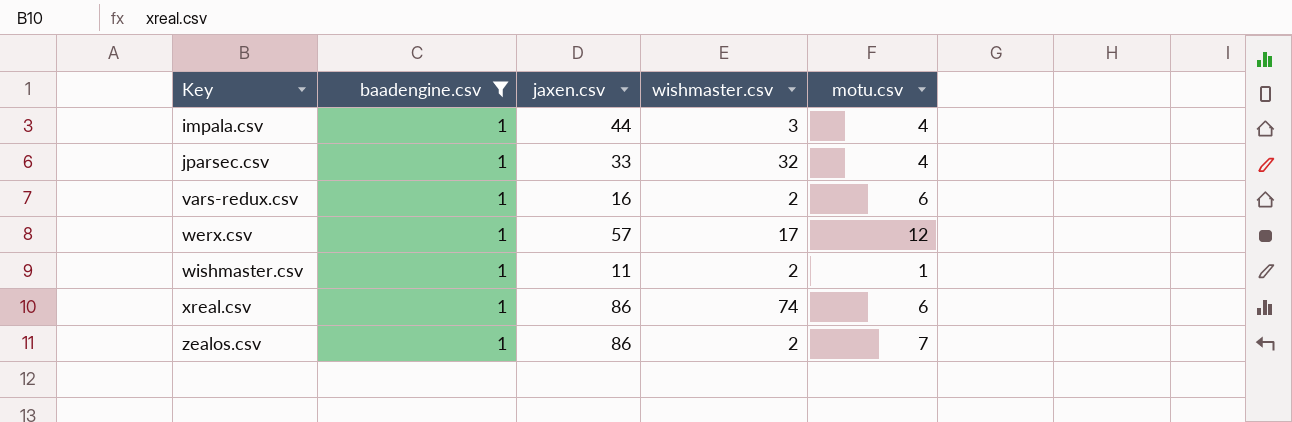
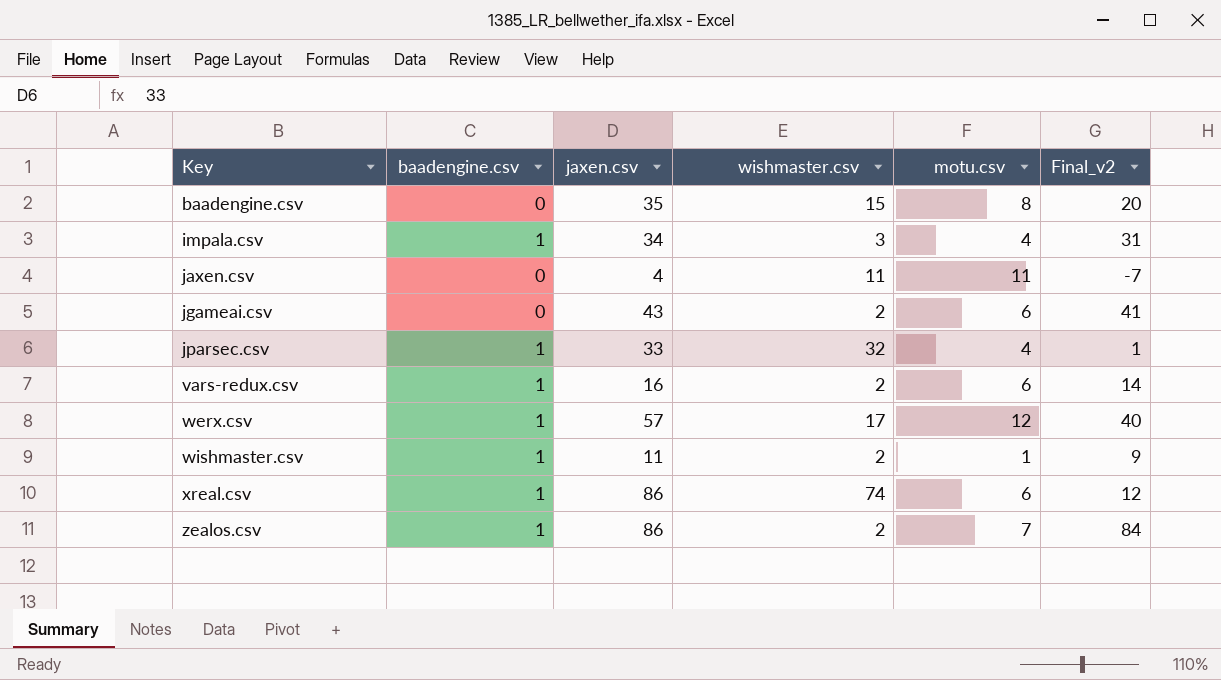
filter: baadengine.csv = 1 -> none
column Final_v2 | formula: none -> [jaxen.csv] - [wishmaster.csv]
impala.csv | jaxen.csv: 44 -> 34

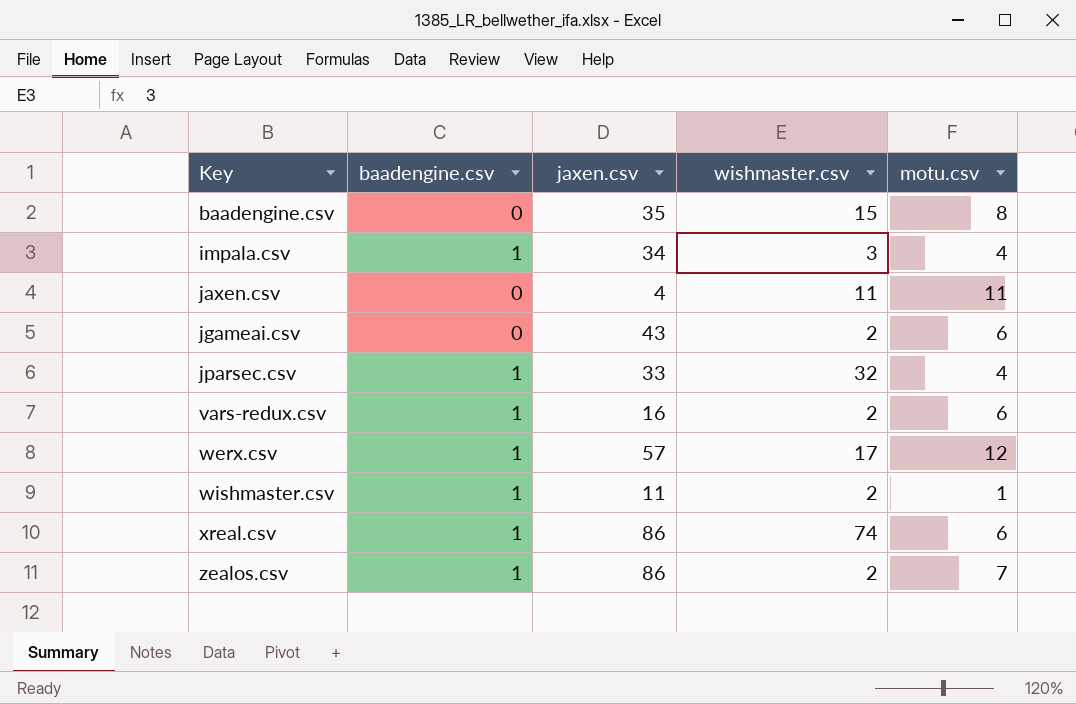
column Final_v2 | formula: [jaxen.csv] - [wishmaster.csv] -> none

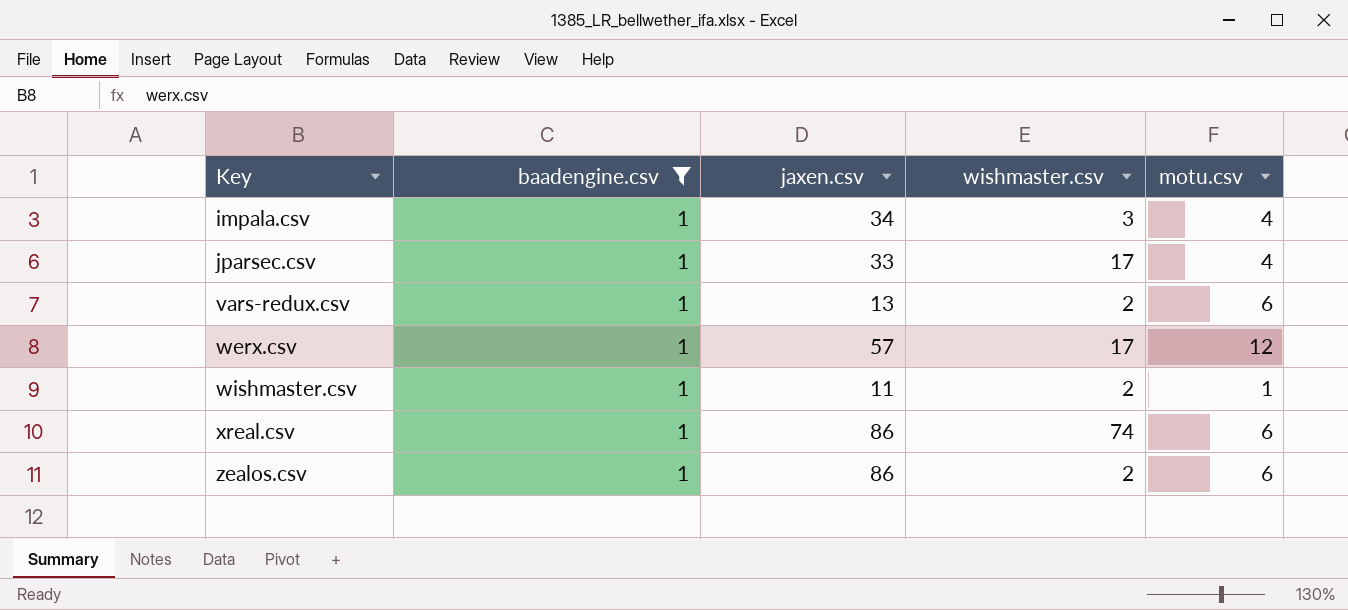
filter: none -> baadengine.csv = 1
jparsec.csv | wishmaster.csv: 32 -> 17
vars-redux.csv | jaxen.csv: 16 -> 13
zealos.csv | motu.csv: 7 -> 6

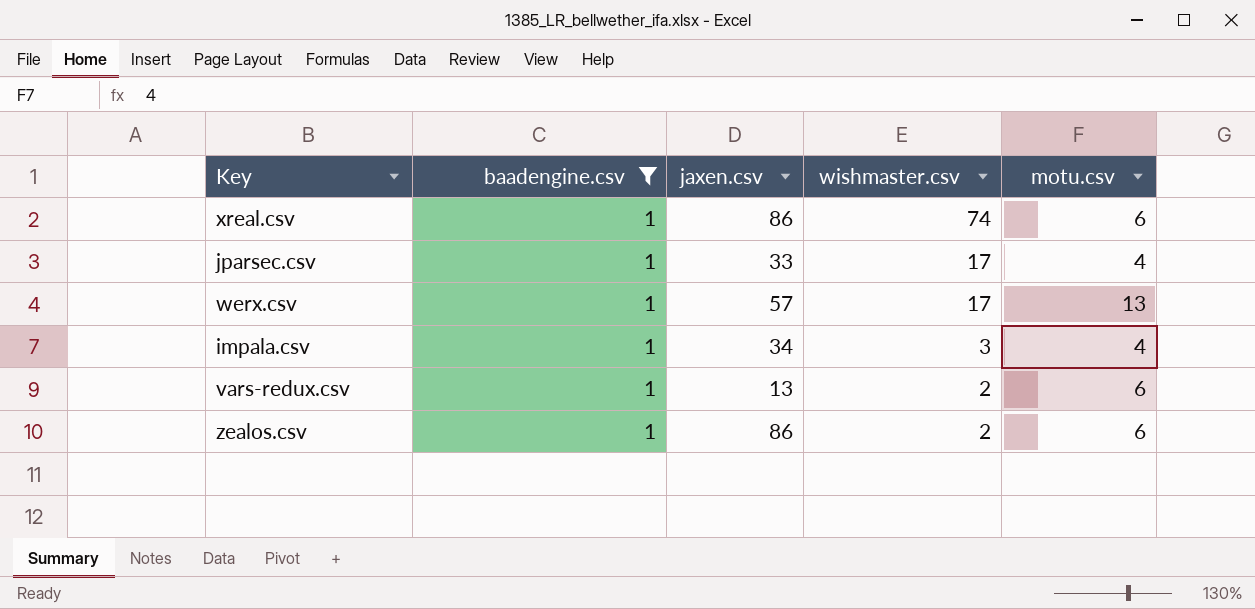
row order: Key ascending -> wishmaster.csv descending
row wishmaster.csv: 1 | 11 | 2 | 1 -> none
werx.csv | motu.csv: 12 -> 13

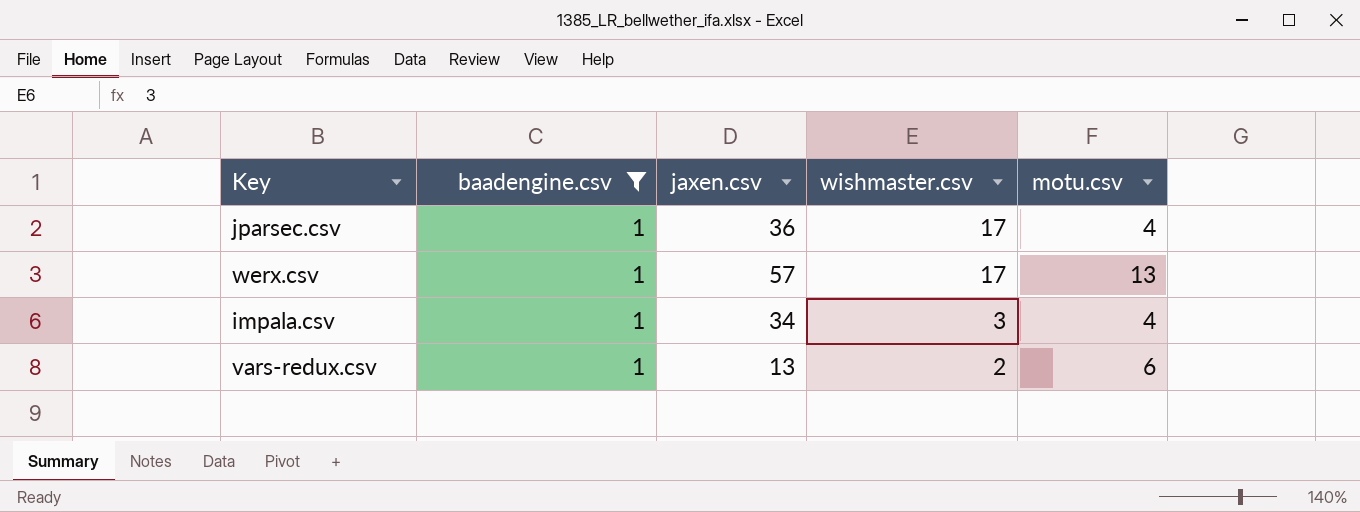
row xreal.csv: 1 | 86 | 74 | 6 -> none
row zealos.csv: 1 | 86 | 2 | 6 -> none
jparsec.csv | jaxen.csv: 33 -> 36

